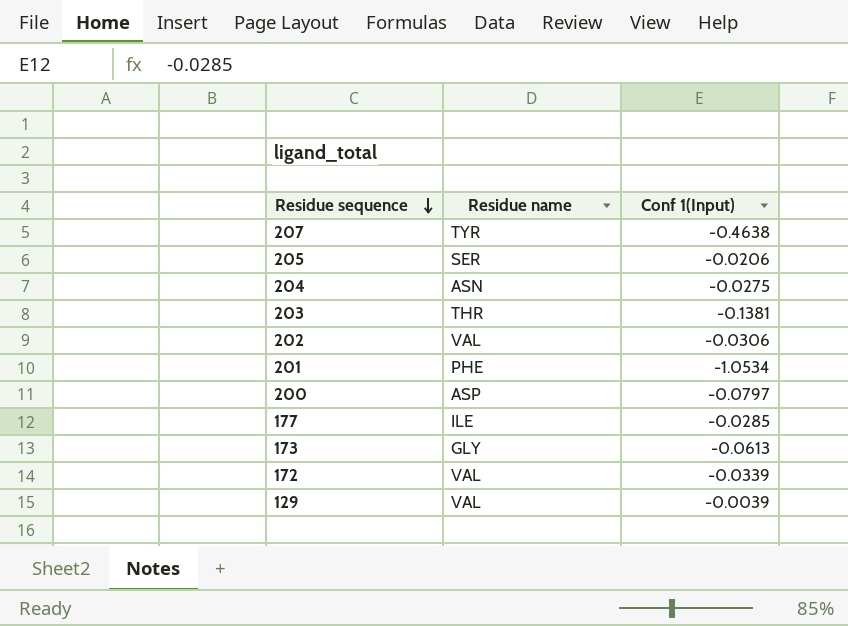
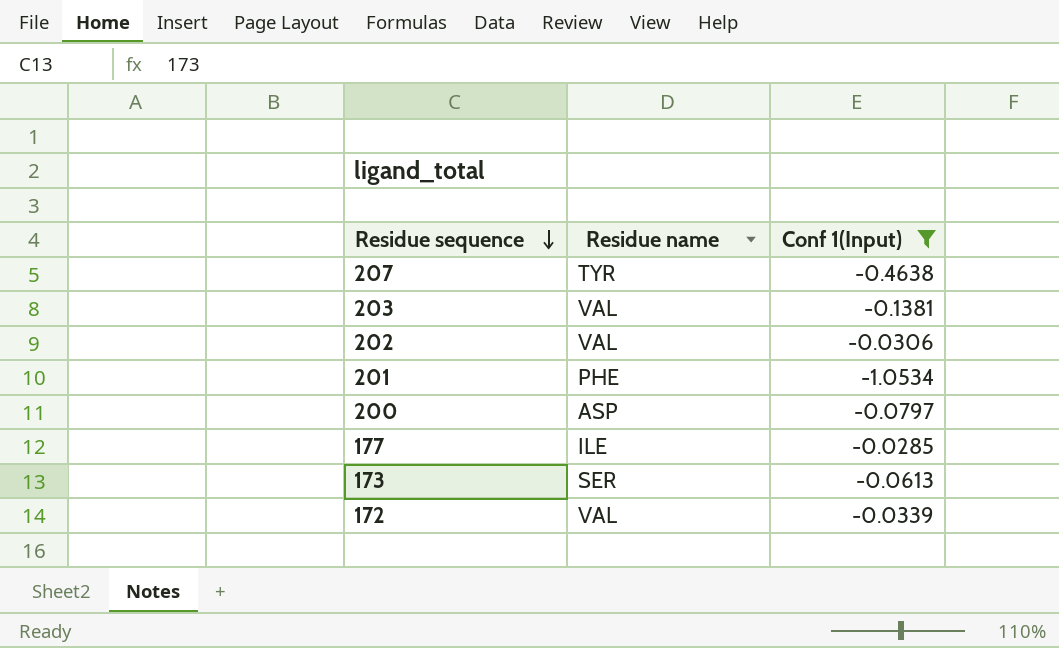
filter: none -> Conf 1(Input) <= -0.0285
203 | Residue name: THR -> VAL
173 | Residue name: GLY -> SER

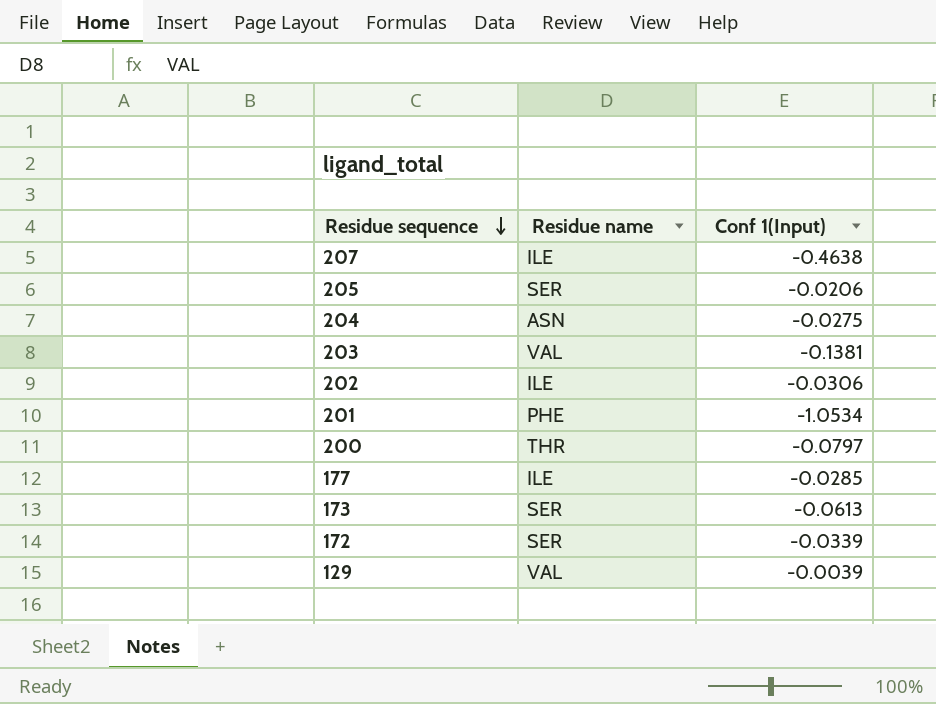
filter: Conf 1(Input) <= -0.0285 -> none
207 | Residue name: TYR -> ILE
202 | Residue name: VAL -> ILE
200 | Residue name: ASP -> THR
172 | Residue name: VAL -> SER

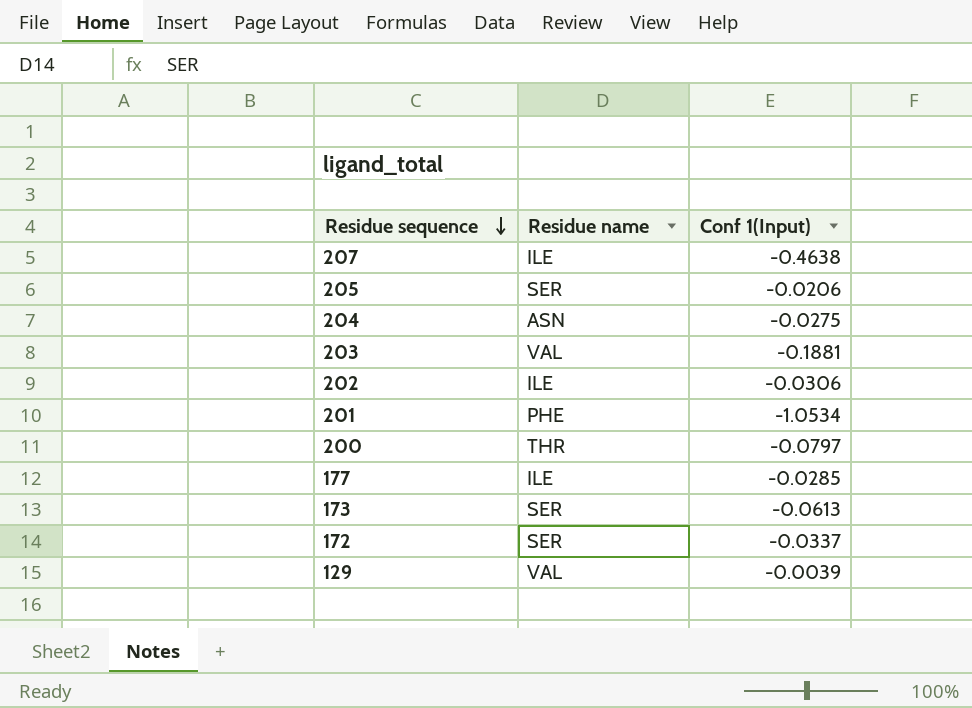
203 | Conf 1(Input): -0.1381 -> -0.1881
172 | Conf 1(Input): -0.0339 -> -0.0337

